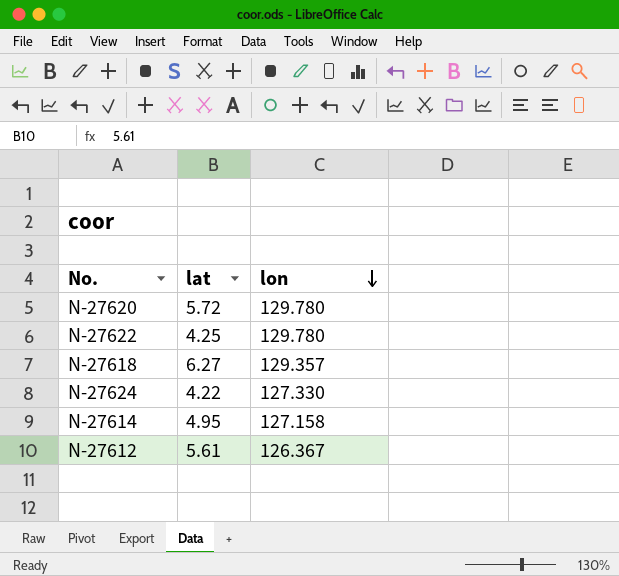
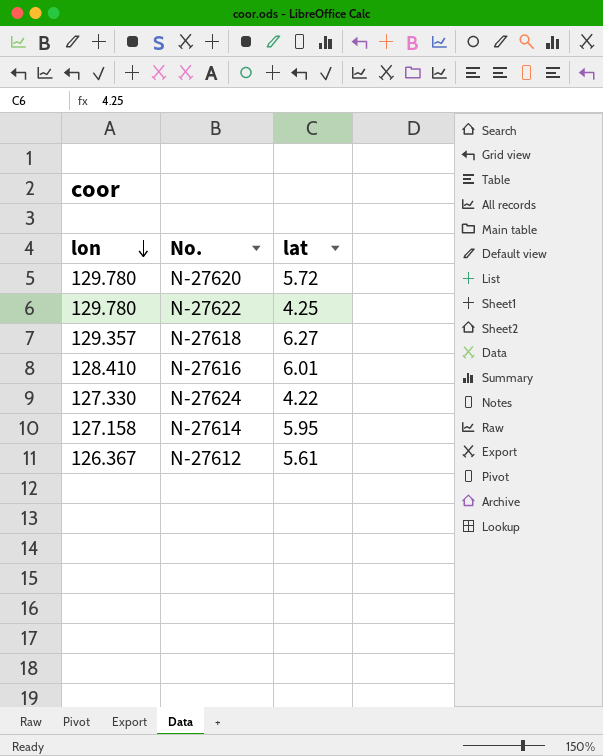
column lon | position: 3 -> 1
row N-27616: none -> 128.410 | 6.01
N-27614 | lat: 4.95 -> 5.95

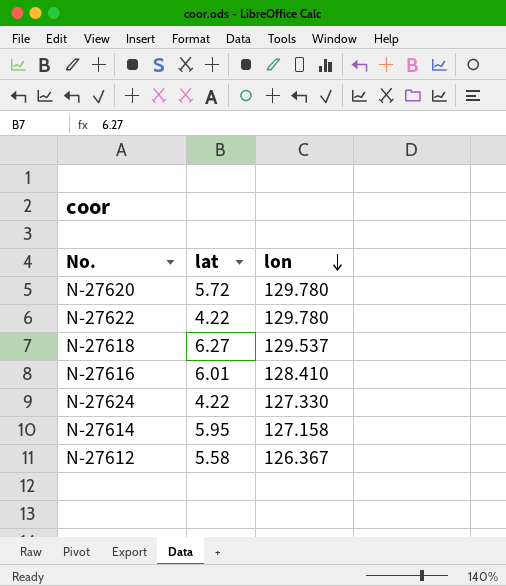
column lon | position: 1 -> 3
N-27622 | lat: 4.25 -> 4.22
N-27618 | lon: 129.357 -> 129.537
N-27612 | lat: 5.61 -> 5.58

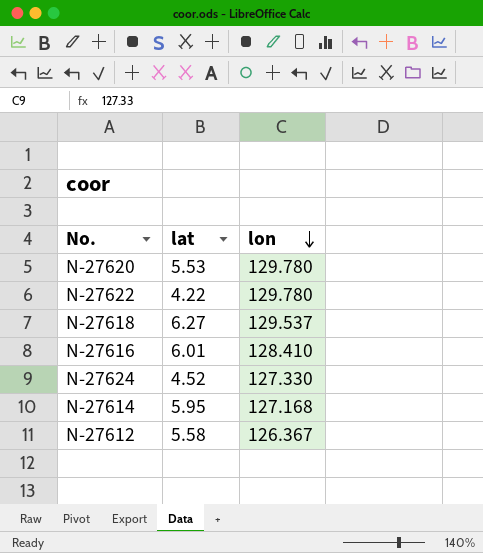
N-27620 | lat: 5.72 -> 5.53
N-27624 | lat: 4.22 -> 4.52
N-27614 | lon: 127.158 -> 127.168

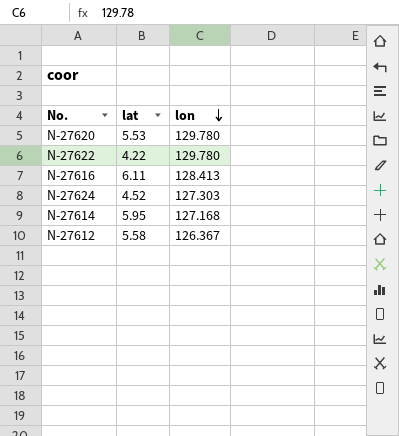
row N-27618: 6.27 | 129.537 -> none
N-27616 | lat: 6.01 -> 6.11
N-27616 | lon: 128.410 -> 128.413
N-27624 | lon: 127.330 -> 127.303

